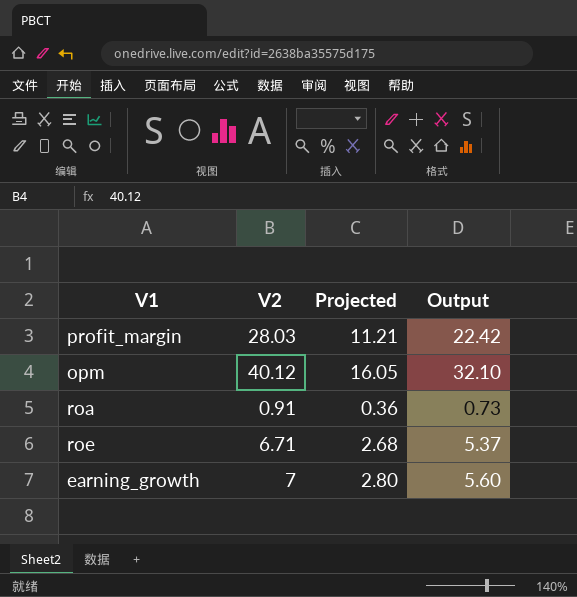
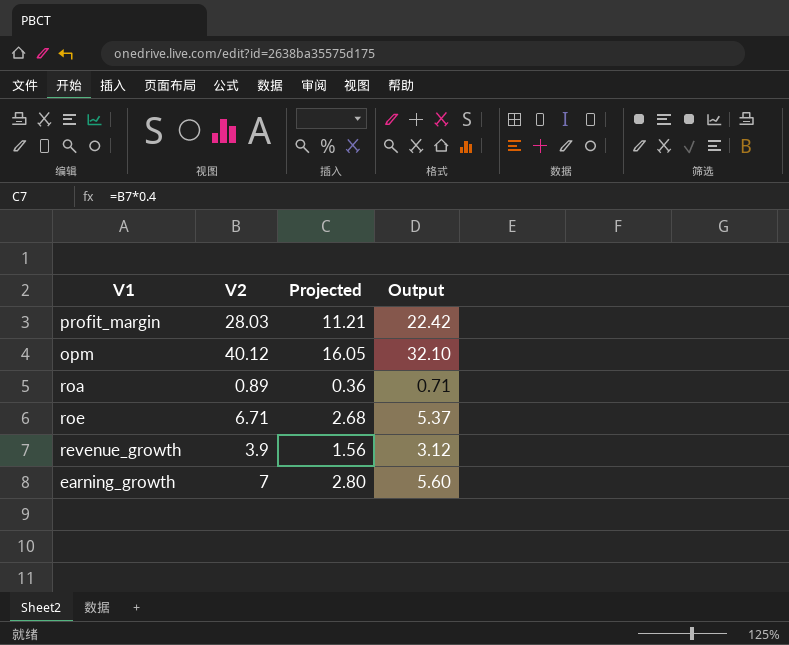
roa | V2: 0.91 -> 0.89
roa | Output: 0.73 -> 0.71
row revenue_growth: none -> 3.9 | 1.56 | 3.12

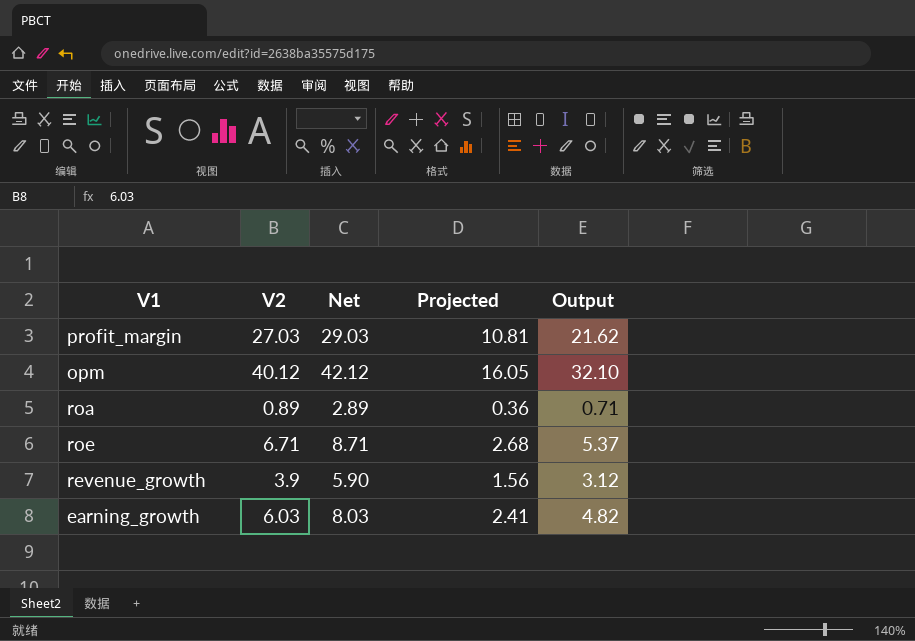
column Net | formula: none -> [V2] + 2
profit_margin | V2: 28.03 -> 27.03
profit_margin | Projected: 11.21 -> 10.81
profit_margin | Output: 22.42 -> 21.62
earning_growth | V2: 7 -> 6.03
earning_growth | Projected: 2.80 -> 2.41
earning_growth | Output: 5.60 -> 4.82

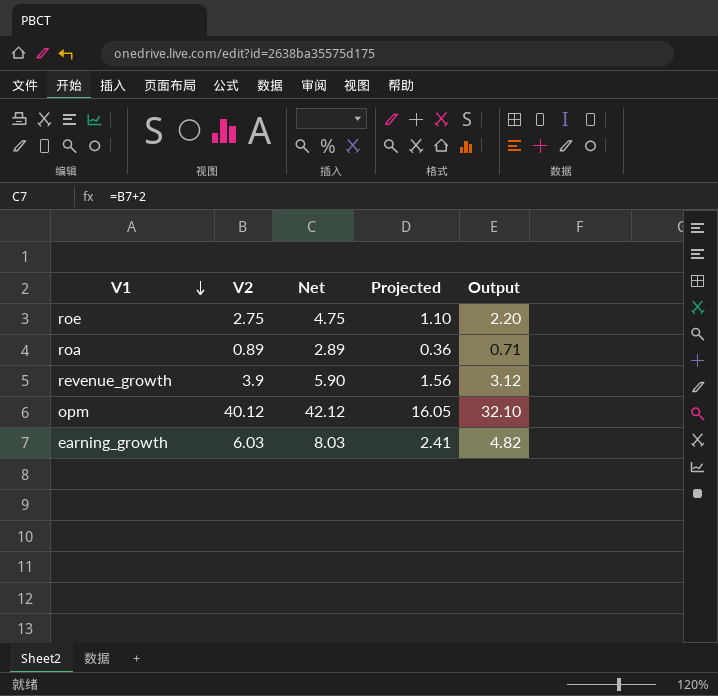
row order: none -> V1 descending
row profit_margin: 27.03 | 29.03 | 10.81 | 21.62 -> none
roe | V2: 6.71 -> 2.75
roe | Net: 8.71 -> 4.75
roe | Projected: 2.68 -> 1.10
roe | Output: 5.37 -> 2.20

